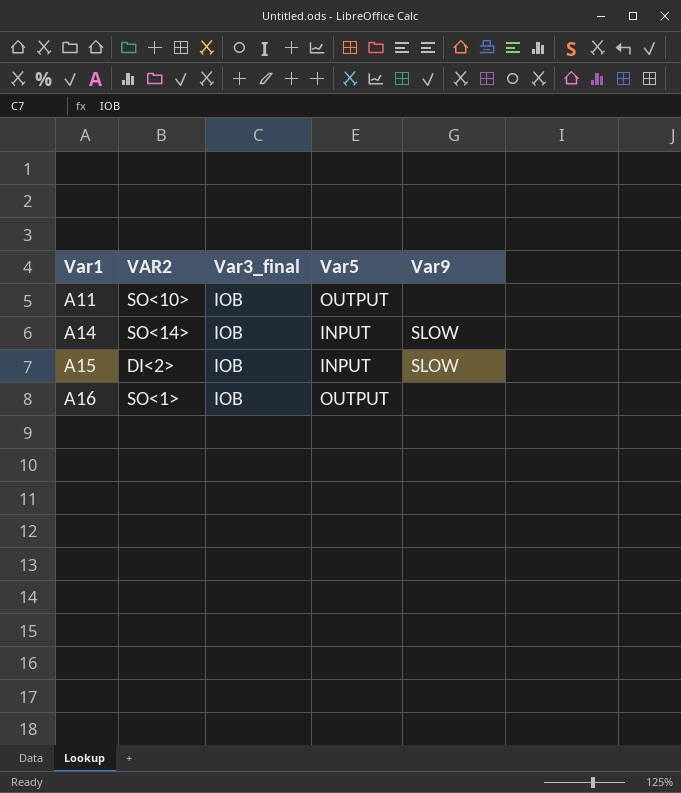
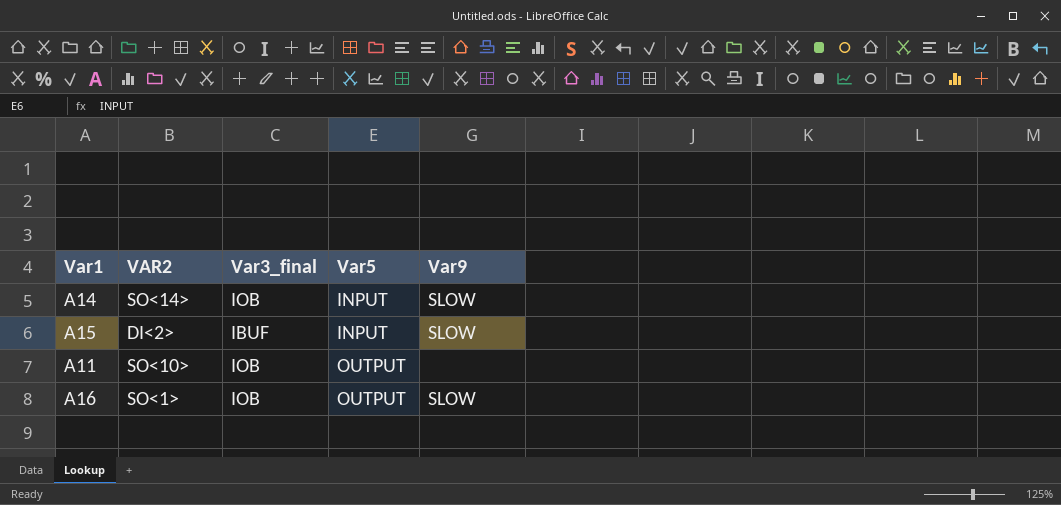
row order: Var1 ascending -> Var5 ascending
A15 | Var3_final: IOB -> IBUF
A16 | Var9: none -> SLOW

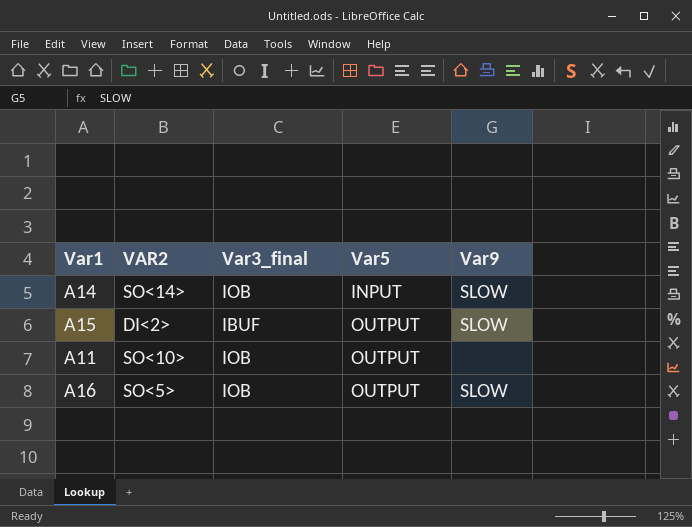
A15 | Var5: INPUT -> OUTPUT
A16 | VAR2: SO<1> -> SO<5>

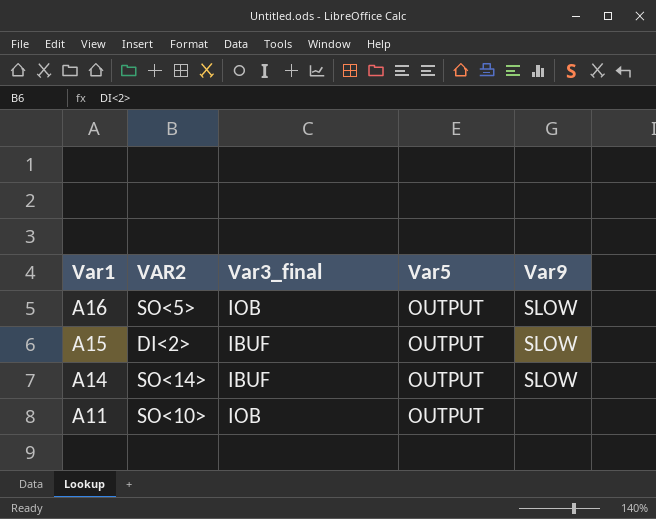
row order: Var5 ascending -> Var1 descending
A14 | Var3_final: IOB -> IBUF
A14 | Var5: INPUT -> OUTPUT

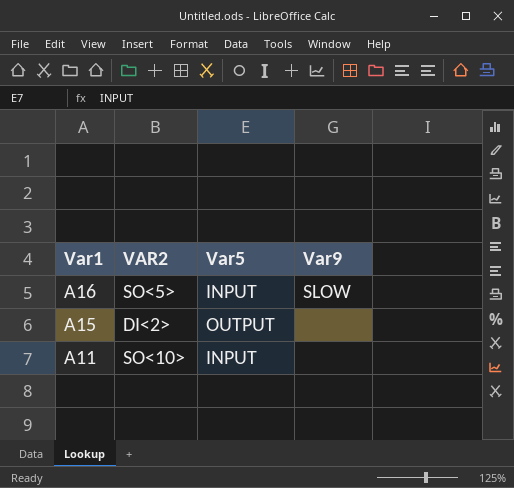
column Var3_final | position: 3 -> none
row A14: SO<14> | IBUF | OUTPUT | SLOW -> none
A16 | Var5: OUTPUT -> INPUT
A15 | Var9: SLOW -> none
A11 | Var5: OUTPUT -> INPUT

